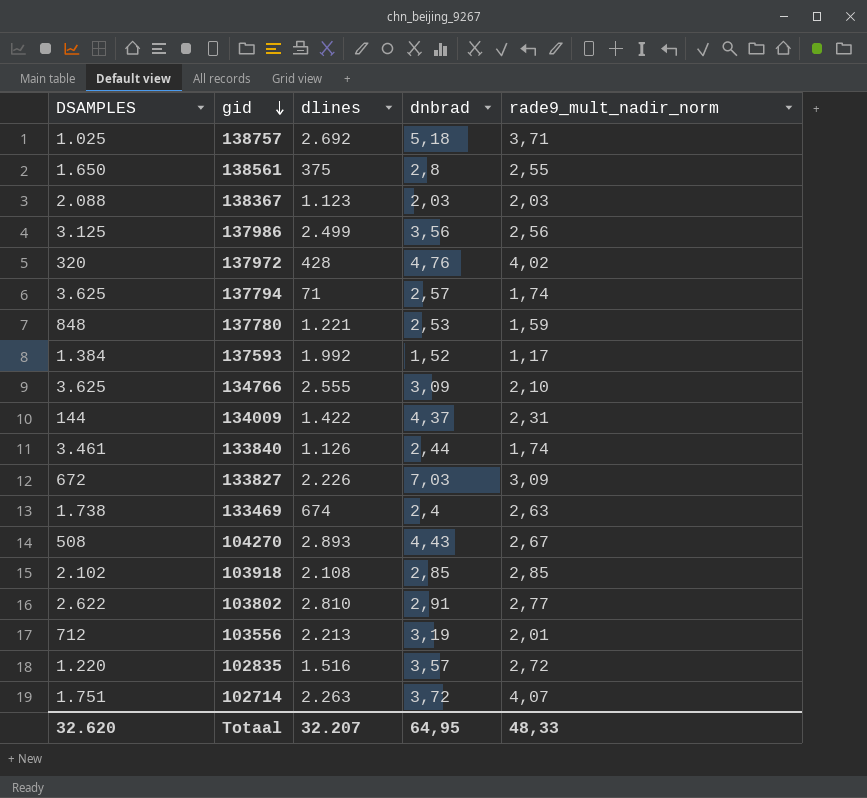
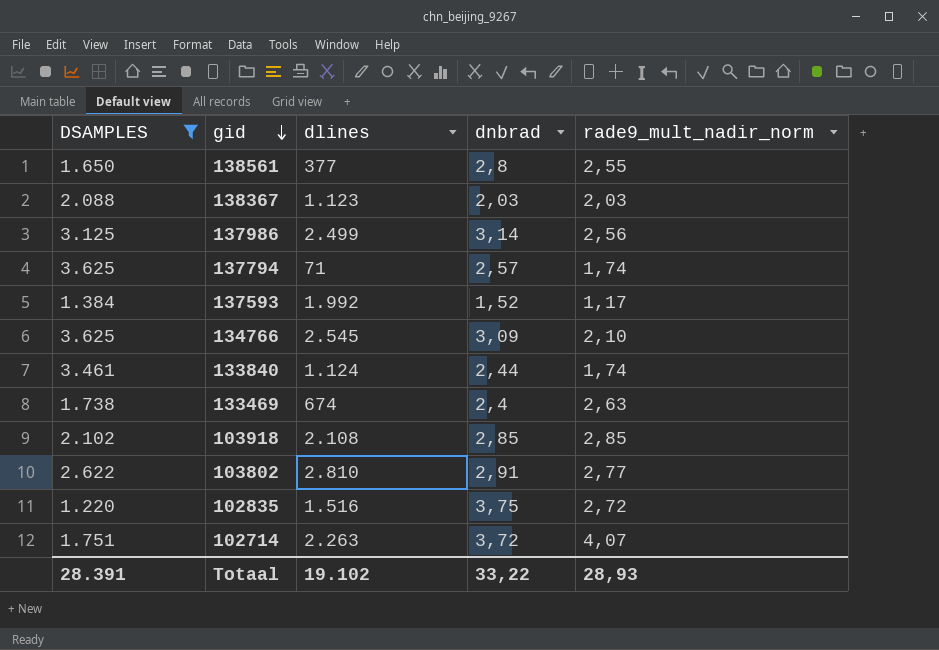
filter: none -> DSAMPLES >= 1.220
138561 | dlines: 375 -> 377
137986 | dnbrad: 3,56 -> 3,14
134766 | dlines: 2.555 -> 2.545
133840 | dlines: 1.126 -> 1.124
102835 | dnbrad: 3,57 -> 3,75
Totaal | DSAMPLES: 32.620 -> 28.391
Totaal | dlines: 32.207 -> 19.102
Totaal | dnbrad: 64,95 -> 33,22
Totaal | rade9_mult_nadir_norm: 48,33 -> 28,93

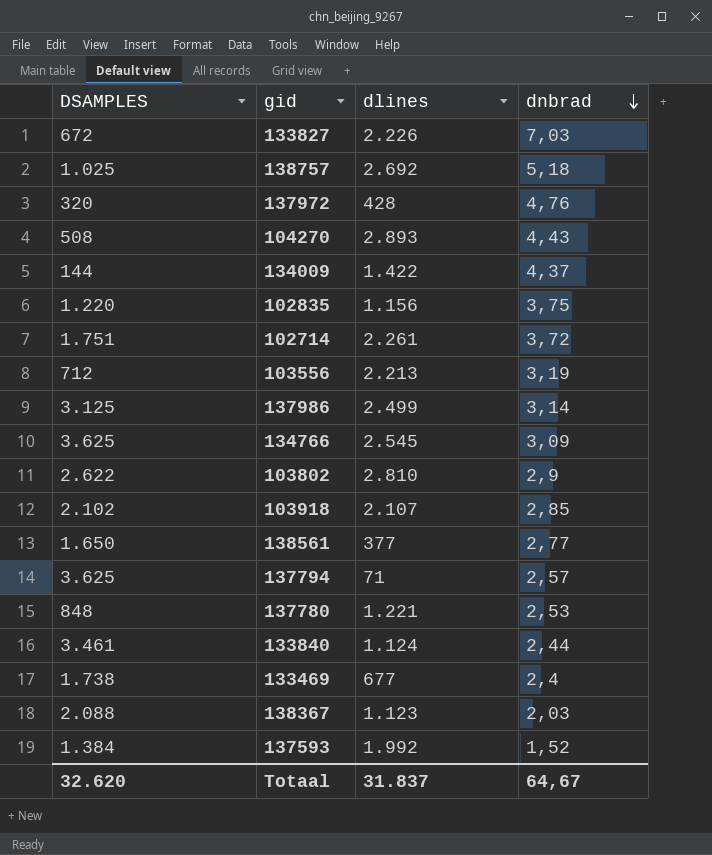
filter: DSAMPLES >= 1.220 -> none
row order: gid descending -> dnbrad descending
column rade9_mult_nadir_norm | position: 5 -> none
102835 | dlines: 1.516 -> 1.156
102714 | dlines: 2.263 -> 2.261
103802 | dnbrad: 2,91 -> 2,9
103918 | dlines: 2.108 -> 2.107
138561 | dnbrad: 2,8 -> 2,77
133469 | dlines: 674 -> 677
Totaal | DSAMPLES: 28.391 -> 32.620
Totaal | dlines: 19.102 -> 31.837
Totaal | dnbrad: 33,22 -> 64,67

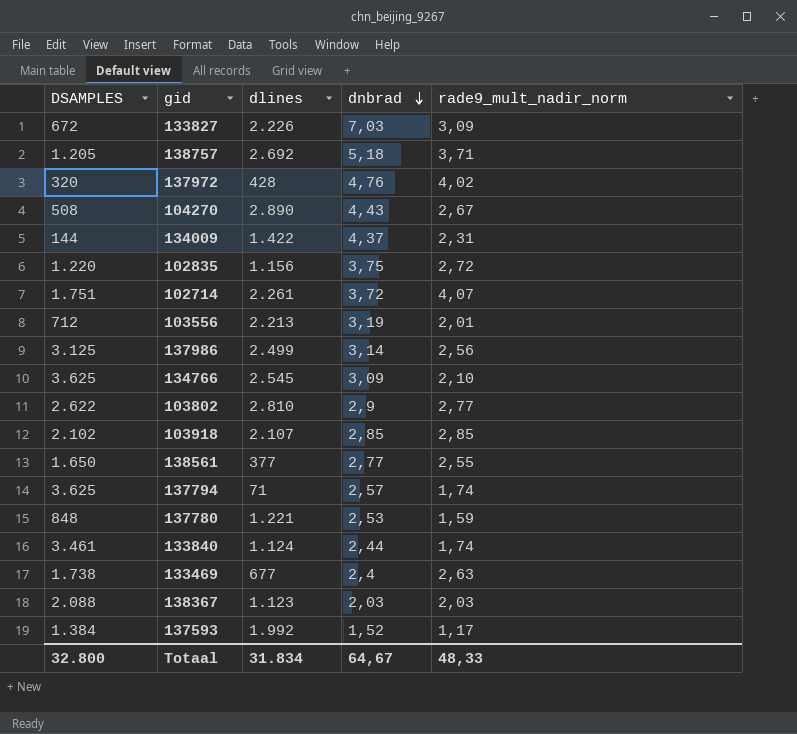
column rade9_mult_nadir_norm | position: none -> 5
138757 | DSAMPLES: 1.025 -> 1.205
104270 | dlines: 2.893 -> 2.890
Totaal | DSAMPLES: 32.620 -> 32.800
Totaal | dlines: 31.837 -> 31.834

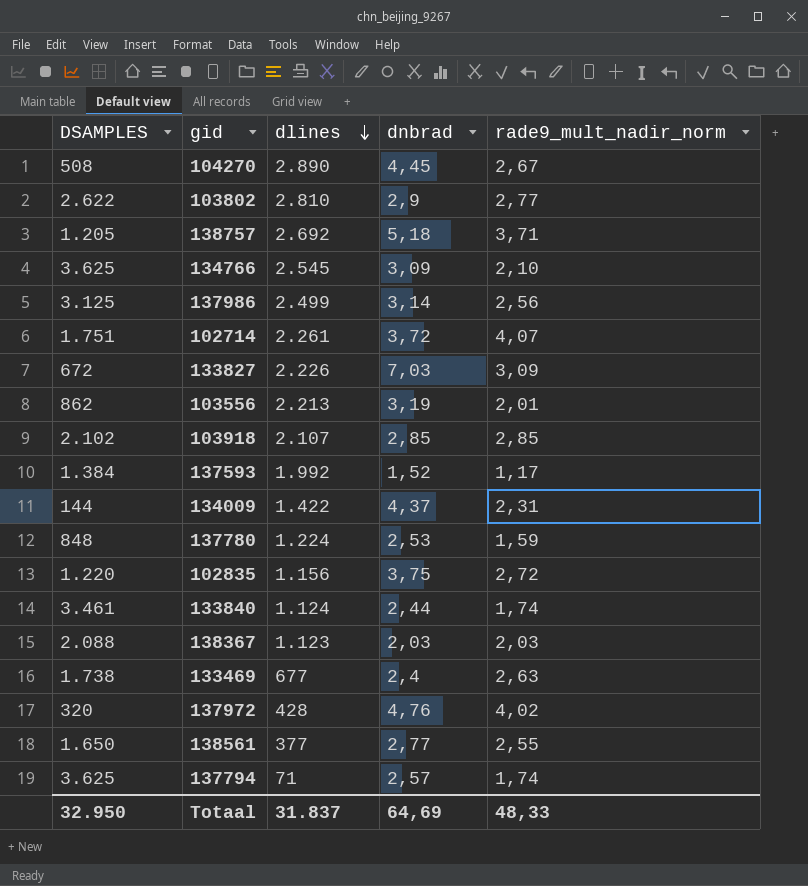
row order: dnbrad descending -> dlines descending
104270 | dnbrad: 4,43 -> 4,45
103556 | DSAMPLES: 712 -> 862
137780 | dlines: 1.221 -> 1.224
Totaal | DSAMPLES: 32.800 -> 32.950
Totaal | dlines: 31.834 -> 31.837
Totaal | dnbrad: 64,67 -> 64,69

